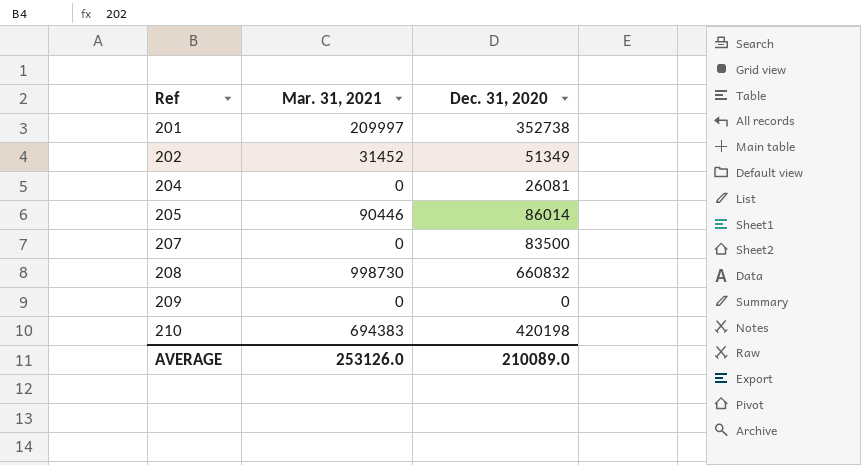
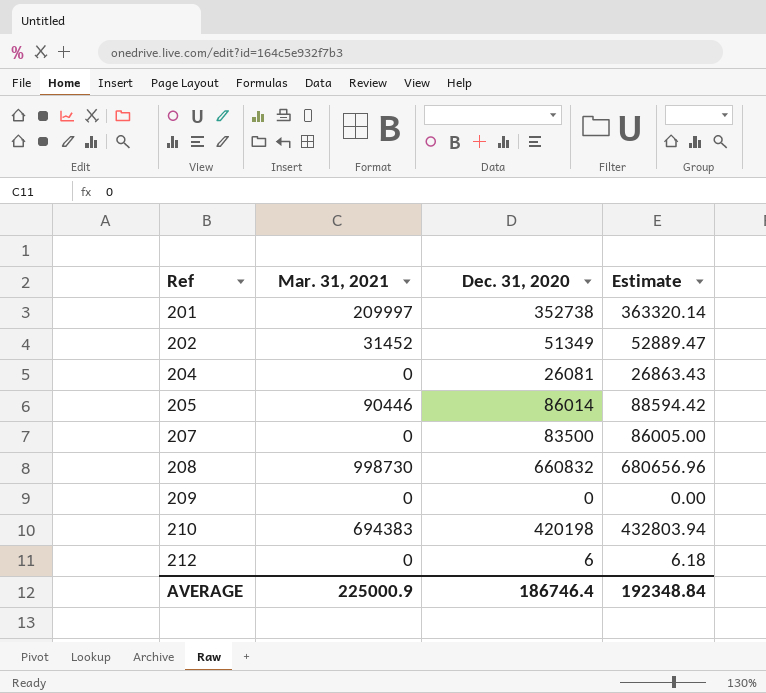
column Estimate | formula: none -> [Dec. 31, 2020] * 1.03
row 212: none -> 0 | 6 | 6.18
AVERAGE | Mar. 31, 2021: 253126.0 -> 225000.9
AVERAGE | Dec. 31, 2020: 210089.0 -> 186746.4

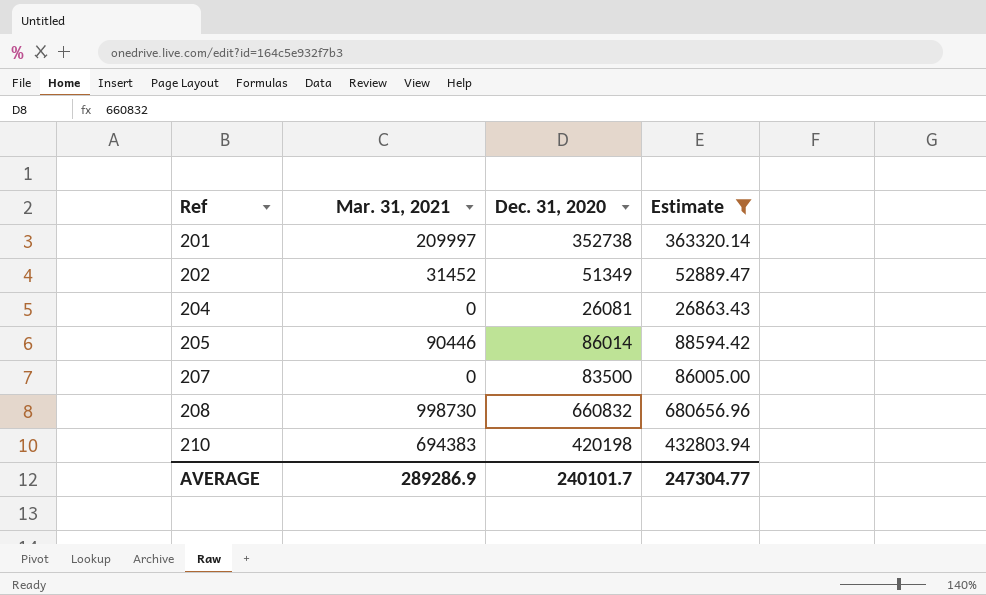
filter: none -> Estimate >= 26863.43
AVERAGE | Mar. 31, 2021: 225000.9 -> 289286.9
AVERAGE | Dec. 31, 2020: 186746.4 -> 240101.7
AVERAGE | Estimate: 192348.84 -> 247304.77

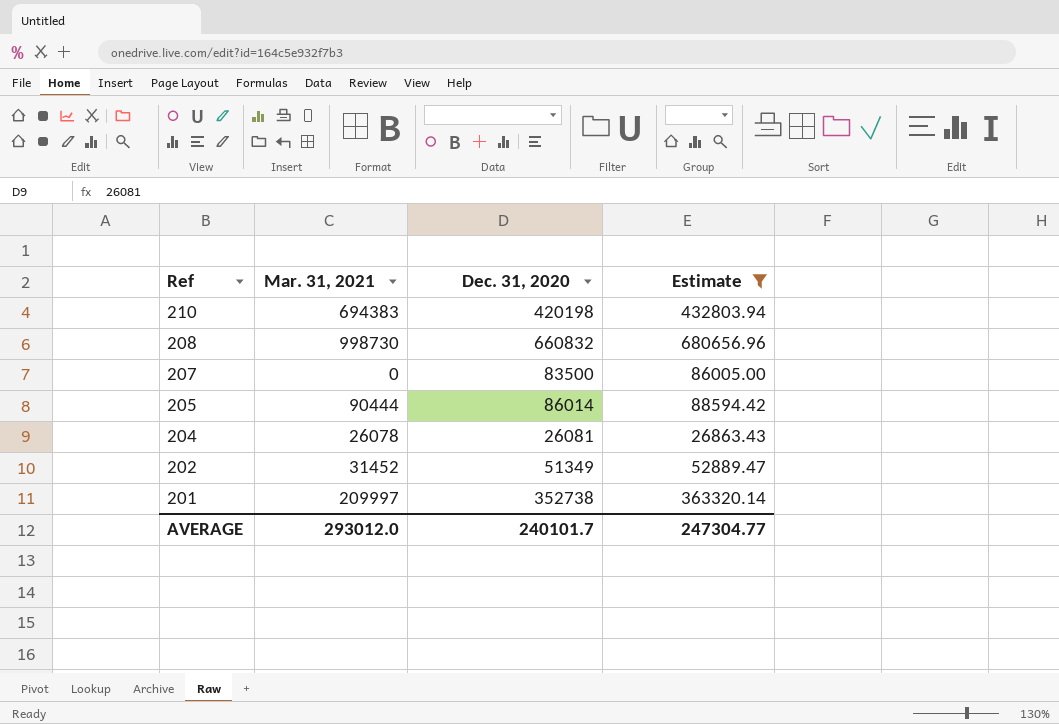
row order: Ref ascending -> Ref descending
205 | Mar. 31, 2021: 90446 -> 90444
204 | Mar. 31, 2021: 0 -> 26078
AVERAGE | Mar. 31, 2021: 289286.9 -> 293012.0

